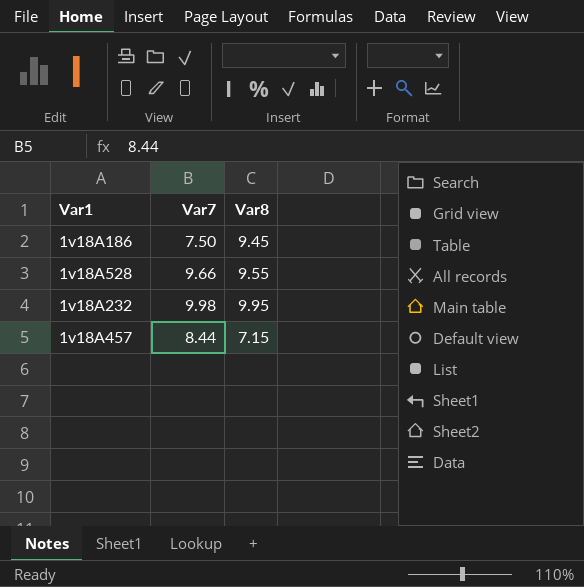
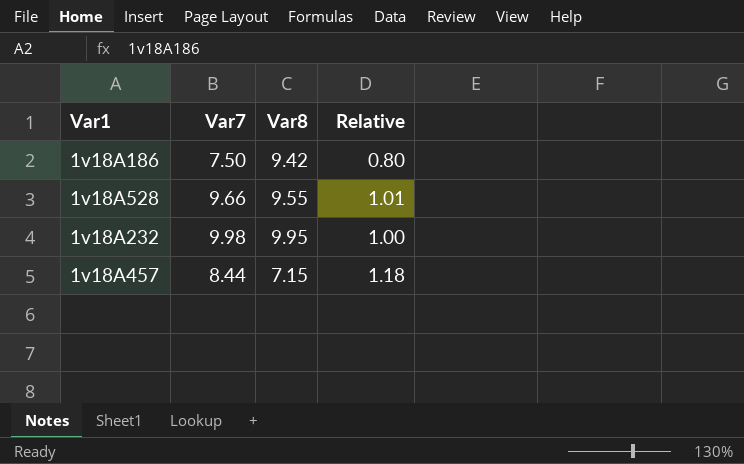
column Relative | formula: none -> [Var7] / [Var8]
1v18A186 | Var8: 9.45 -> 9.42

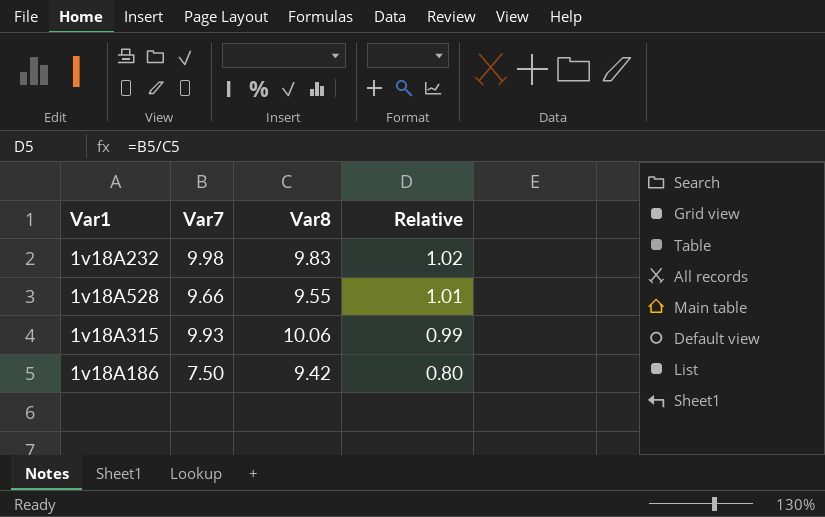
row order: none -> Relative descending
row 1v18A457: 8.44 | 7.15 | 1.18 -> none
1v18A232 | Var8: 9.95 -> 9.83
1v18A232 | Relative: 1.00 -> 1.02
row 1v18A315: none -> 9.93 | 10.06 | 0.99

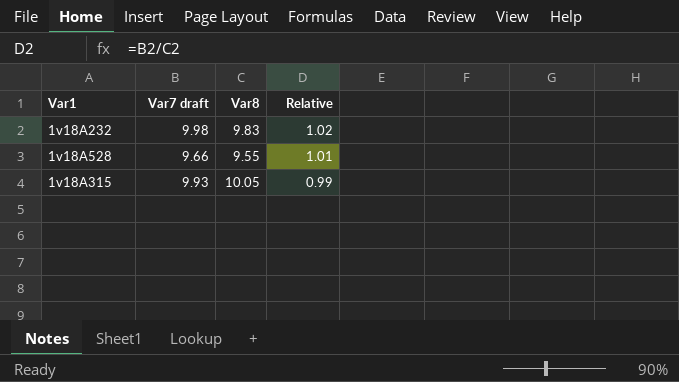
column name: Var7 -> Var7 draft
row 1v18A186: 7.50 | 9.42 | 0.80 -> none
1v18A315 | Var8: 10.06 -> 10.05

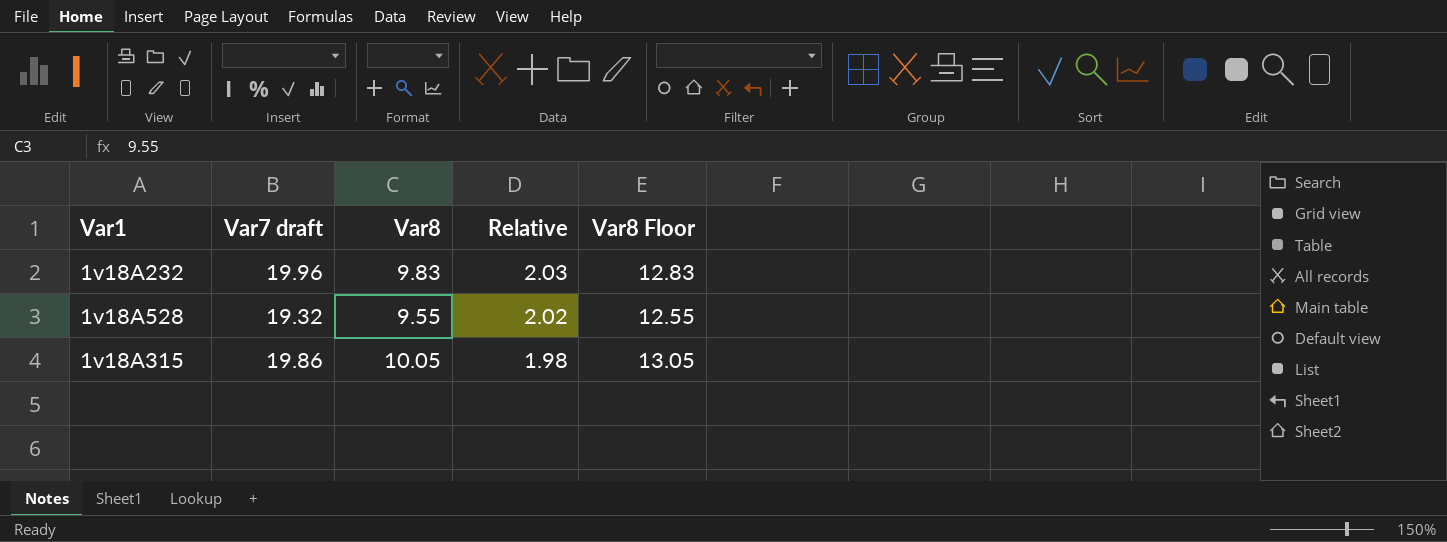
column Var8 Floor | formula: none -> [Var8] + 3
1v18A232 | Var7 draft: 9.98 -> 19.96
1v18A232 | Relative: 1.02 -> 2.03
1v18A528 | Var7 draft: 9.66 -> 19.32
1v18A528 | Relative: 1.01 -> 2.02
1v18A315 | Var7 draft: 9.93 -> 19.86
1v18A315 | Relative: 0.99 -> 1.98

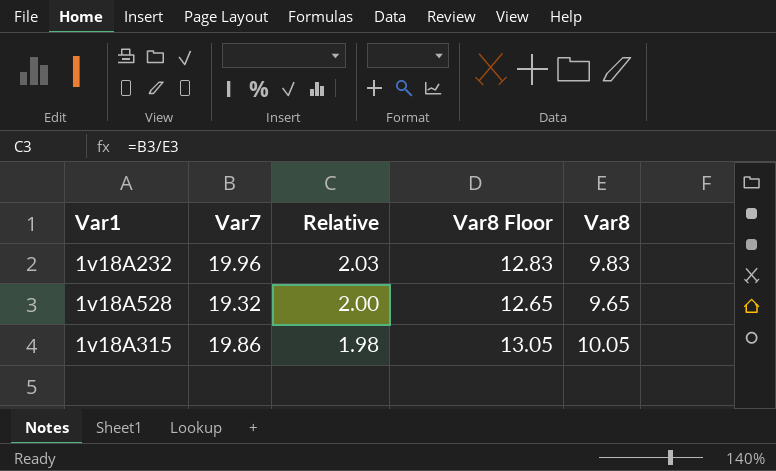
column name: Var7 draft -> Var7
column Var8 | position: 3 -> 5
1v18A528 | Relative: 2.02 -> 2.00
1v18A528 | Var8 Floor: 12.55 -> 12.65
1v18A528 | Var8: 9.55 -> 9.65

